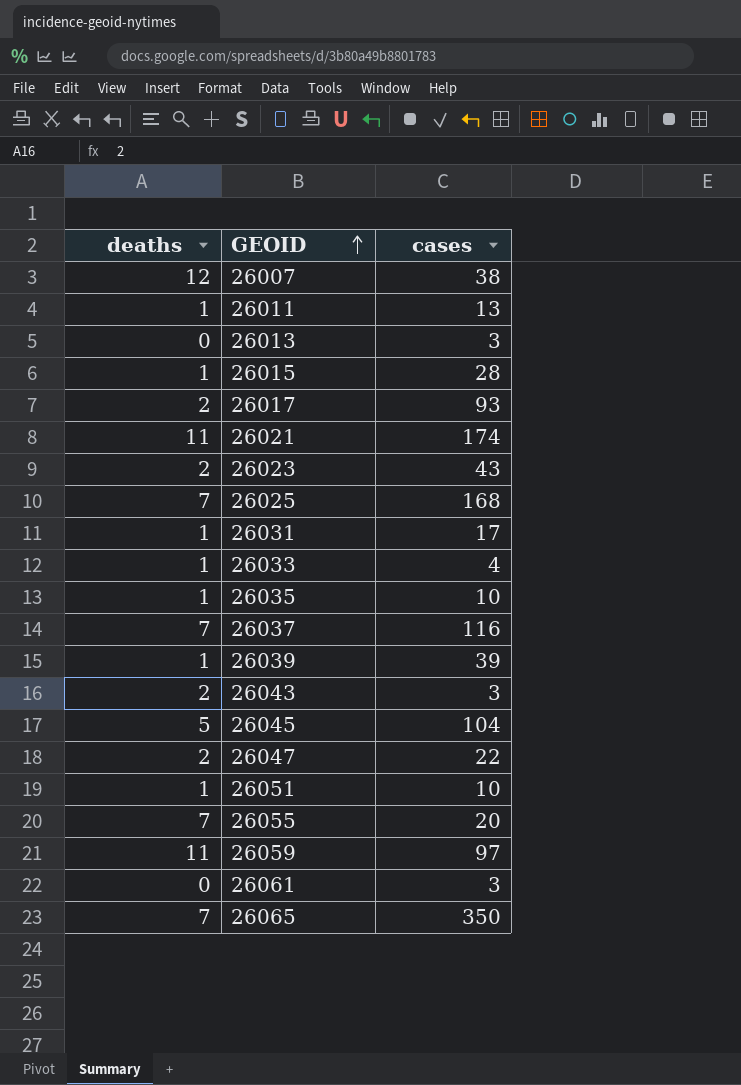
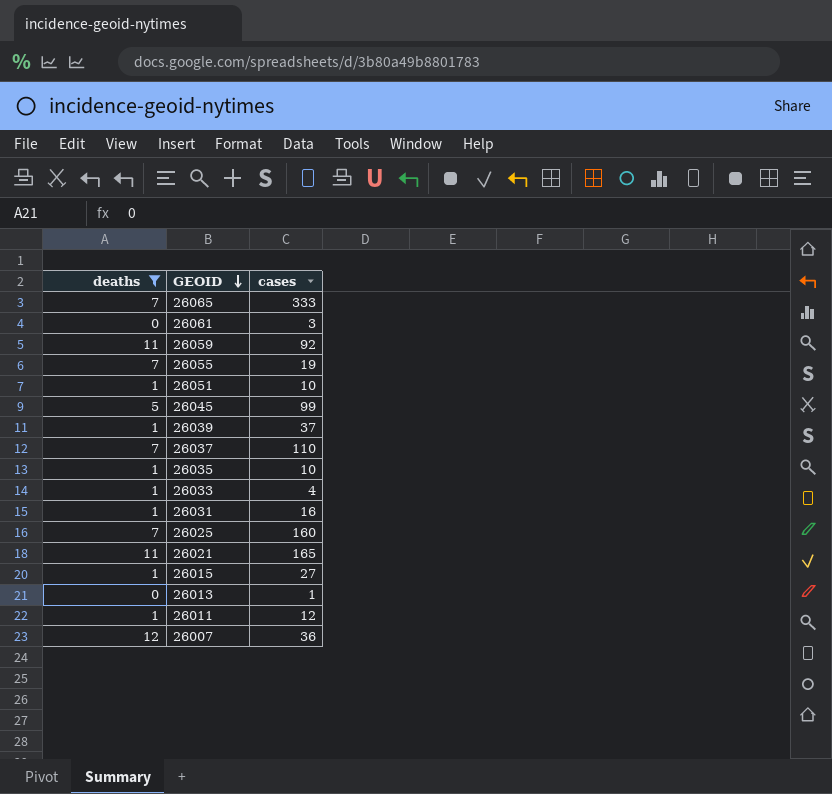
filter: none -> deaths != 2
row order: GEOID ascending -> GEOID descending
26065 | cases: 350 -> 333
26059 | cases: 97 -> 92
26055 | cases: 20 -> 19
26045 | cases: 104 -> 99
26039 | cases: 39 -> 37
26037 | cases: 116 -> 110
26031 | cases: 17 -> 16
26025 | cases: 168 -> 160
26021 | cases: 174 -> 165
26015 | cases: 28 -> 27
26013 | cases: 3 -> 1
26011 | cases: 13 -> 12
26007 | cases: 38 -> 36

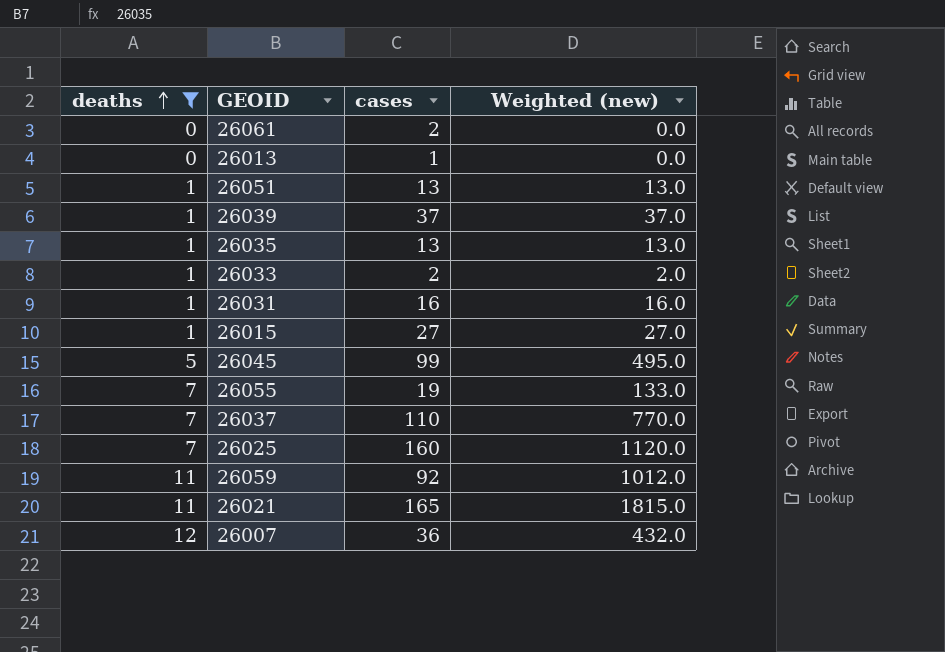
row order: GEOID descending -> deaths ascending
column Weighted (new) | formula: none -> [deaths] * [cases]
row 26065: 7 | 333 -> none
row 26011: 1 | 12 -> none
26061 | cases: 3 -> 2
26051 | cases: 10 -> 13
26035 | cases: 10 -> 13
26033 | cases: 4 -> 2

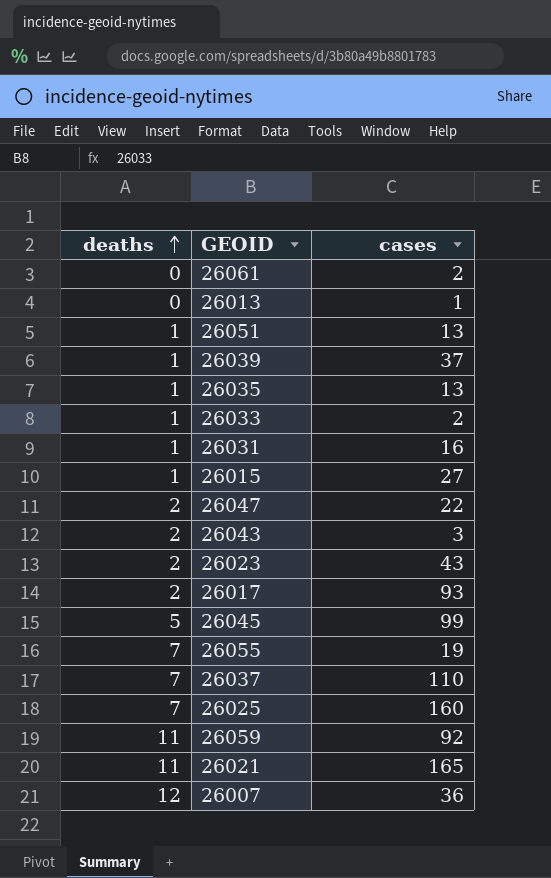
filter: deaths != 2 -> none
column Weighted (new) | formula: [deaths] * [cases] -> none

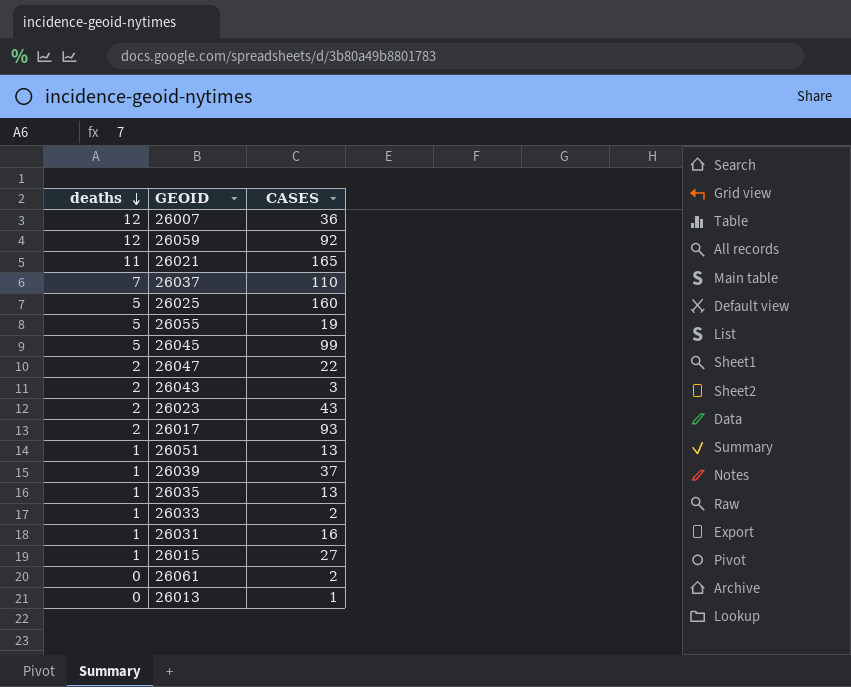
row order: deaths ascending -> deaths descending
column name: cases -> CASES
26059 | deaths: 11 -> 12
26025 | deaths: 7 -> 5
26055 | deaths: 7 -> 5

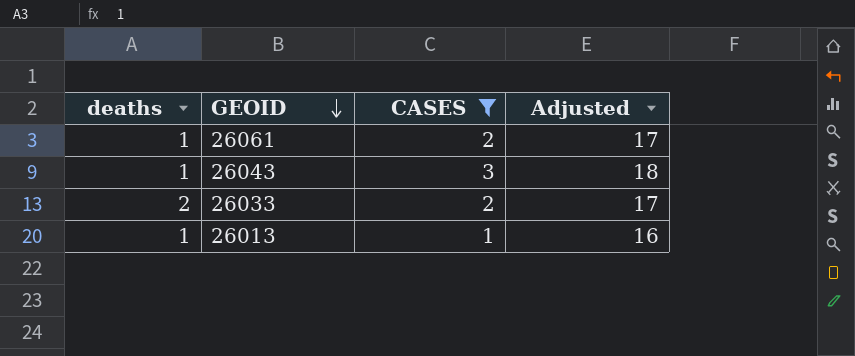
filter: none -> CASES <= 3
row order: deaths descending -> GEOID descending
column Adjusted | formula: none -> [CASES] + 15
26061 | deaths: 0 -> 1
26043 | deaths: 2 -> 1
26033 | deaths: 1 -> 2
26013 | deaths: 0 -> 1

